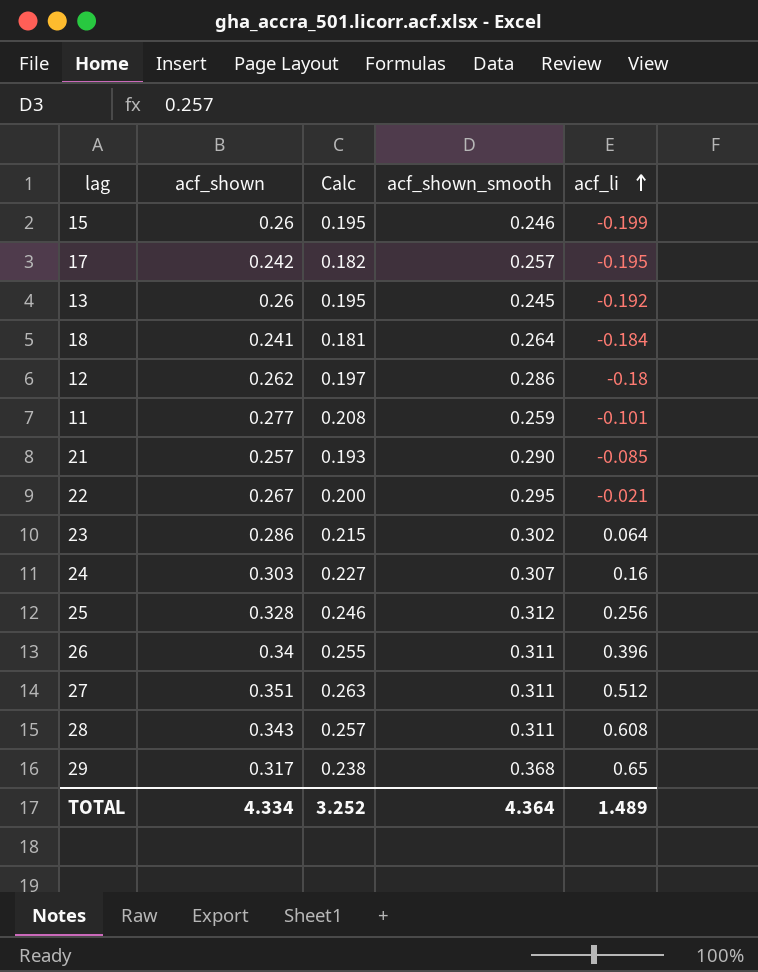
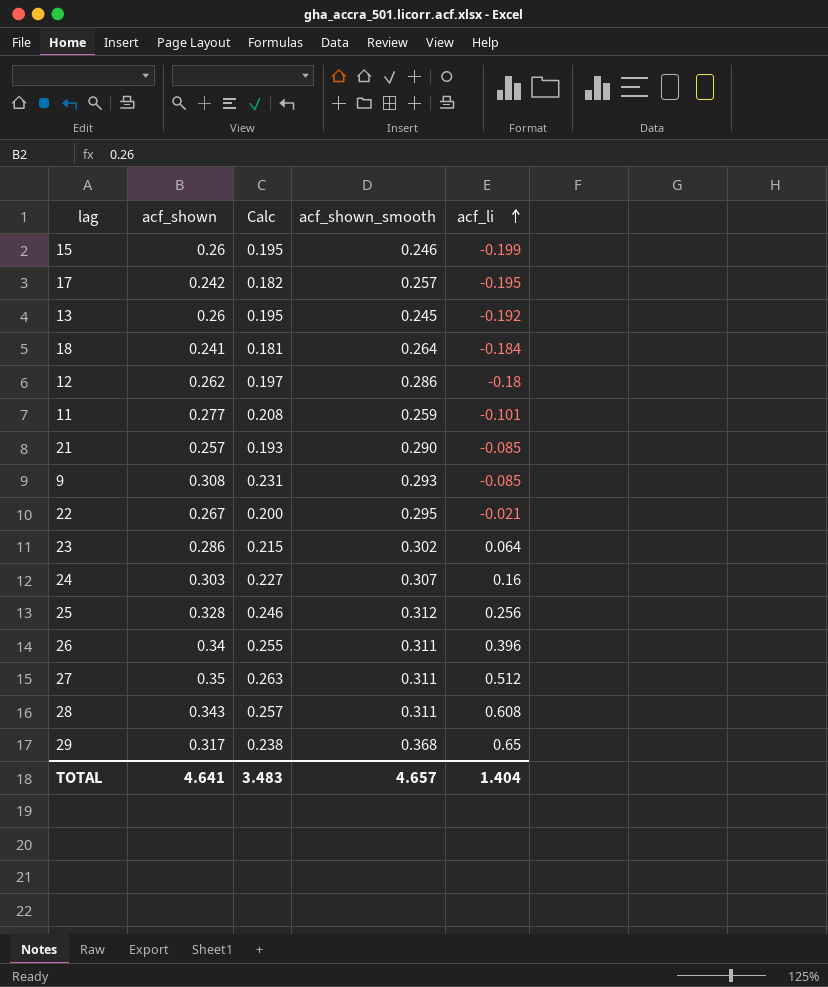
row 9: none -> 0.308 | 0.231 | 0.293 | -0.085
27 | acf_shown: 0.351 -> 0.35
TOTAL | acf_shown: 4.334 -> 4.641
TOTAL | Calc: 3.252 -> 3.483
TOTAL | acf_shown_smooth: 4.364 -> 4.657
TOTAL | acf_li: 1.489 -> 1.404

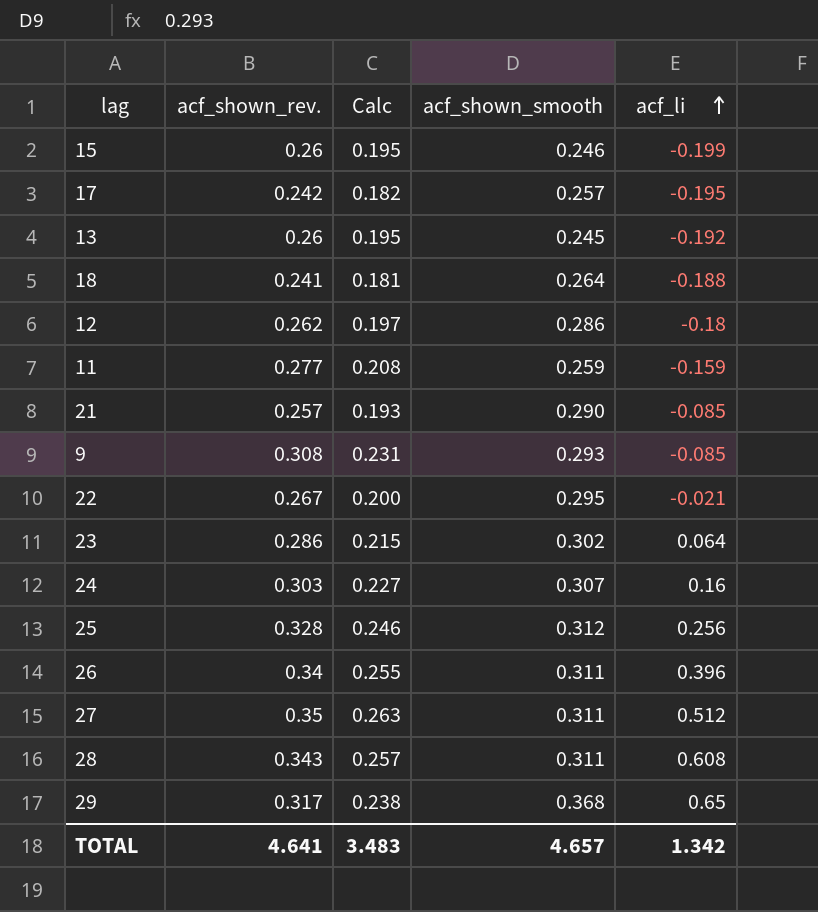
column name: acf_shown -> acf_shown_rev.
18 | acf_li: -0.184 -> -0.188
11 | acf_li: -0.101 -> -0.159
TOTAL | acf_li: 1.404 -> 1.342

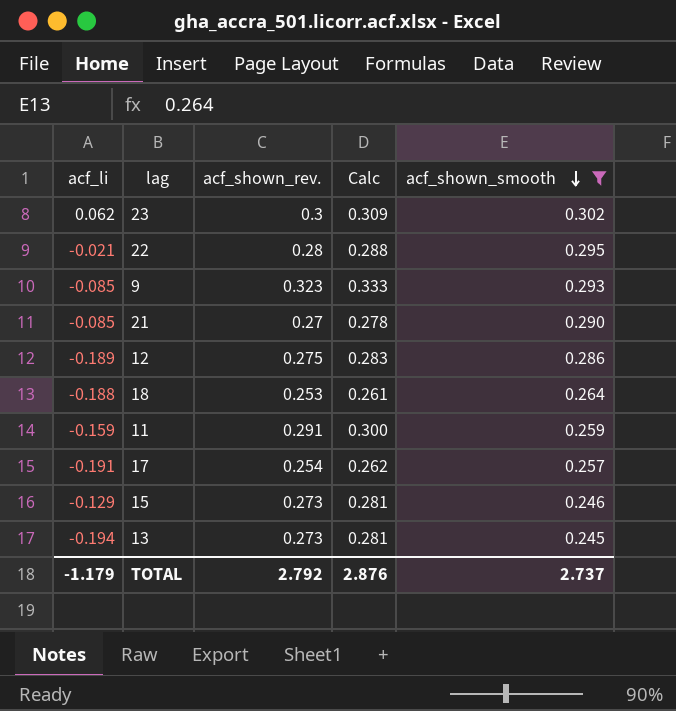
filter: none -> acf_shown_smooth <= 0.302
row order: acf_li ascending -> acf_shown_smooth descending
column acf_li | position: 5 -> 1
column Calc | formula: [acf_shown_rev.] * 0.75 -> [acf_shown_rev.] * 1.03
23 | acf_li: 0.064 -> 0.062
23 | acf_shown_rev.: 0.286 -> 0.3
22 | acf_shown_rev.: 0.267 -> 0.28
9 | acf_shown_rev.: 0.308 -> 0.323
21 | acf_shown_rev.: 0.257 -> 0.27
12 | acf_li: -0.18 -> -0.189
12 | acf_shown_rev.: 0.262 -> 0.275
18 | acf_shown_rev.: 0.241 -> 0.253
11 | acf_shown_rev.: 0.277 -> 0.291
17 | acf_li: -0.195 -> -0.191
17 | acf_shown_rev.: 0.242 -> 0.254
15 | acf_li: -0.199 -> -0.129
15 | acf_shown_rev.: 0.26 -> 0.273
13 | acf_li: -0.192 -> -0.194
13 | acf_shown_rev.: 0.26 -> 0.273
TOTAL | acf_li: 1.342 -> -1.179
TOTAL | acf_shown_rev.: 4.641 -> 2.792
TOTAL | Calc: 3.483 -> 2.876
TOTAL | acf_shown_smooth: 4.657 -> 2.737

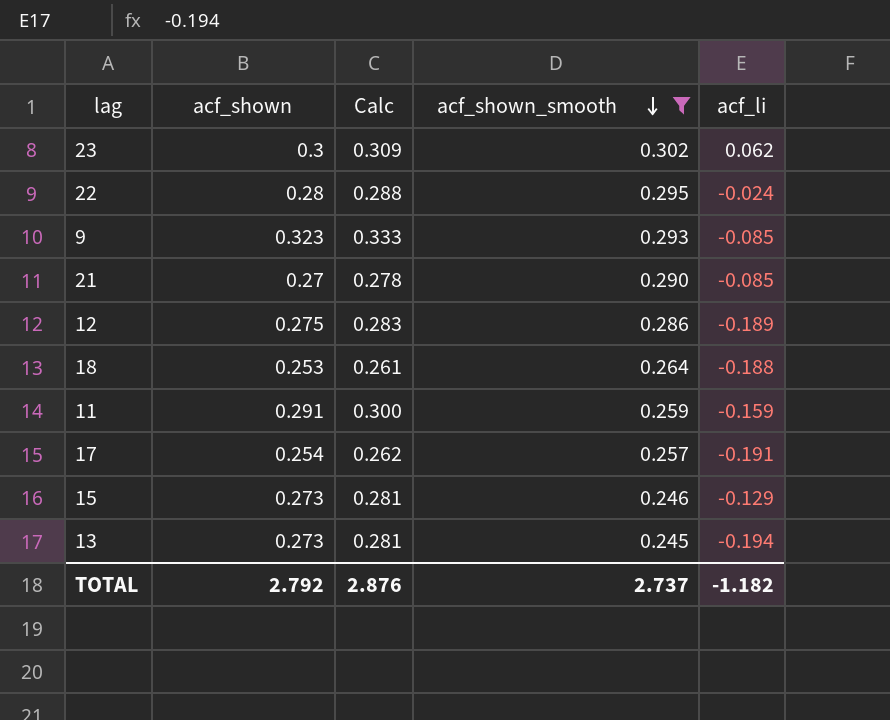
column name: acf_shown_rev. -> acf_shown
column acf_li | position: 1 -> 5
22 | acf_li: -0.021 -> -0.024
TOTAL | acf_li: -1.179 -> -1.182

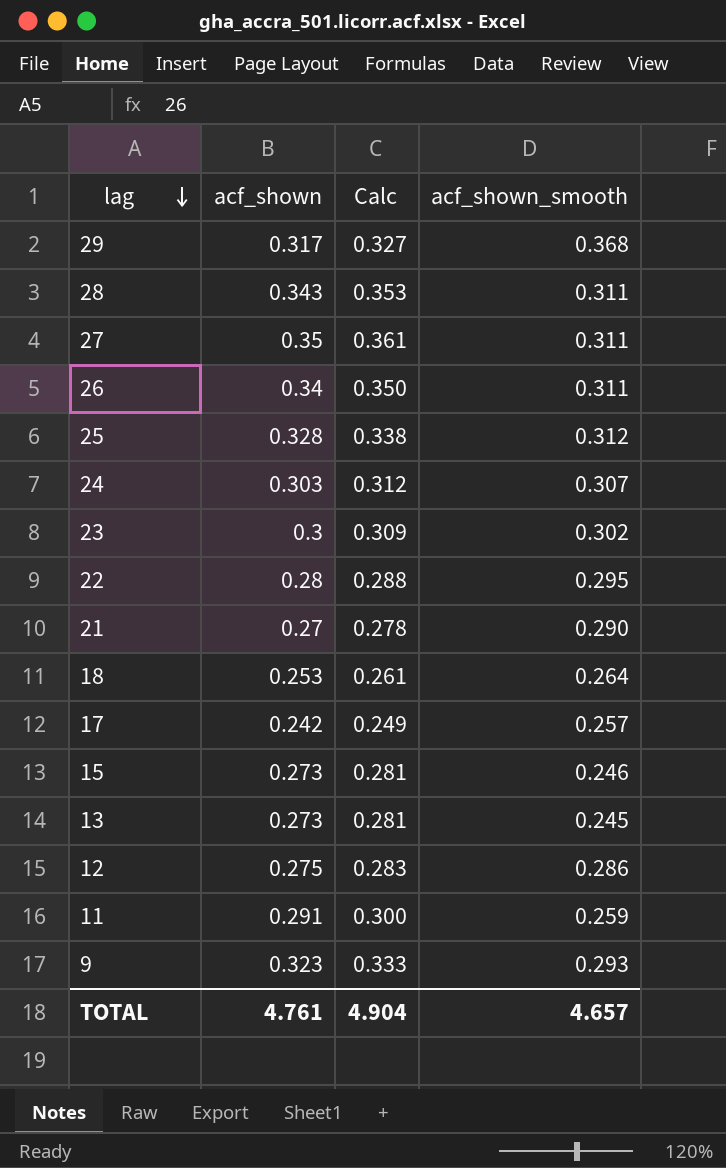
filter: acf_shown_smooth <= 0.302 -> none
row order: acf_shown_smooth descending -> lag descending
column acf_li | position: 5 -> none
17 | acf_shown: 0.254 -> 0.242
17 | Calc: 0.262 -> 0.249
TOTAL | acf_shown: 2.792 -> 4.761
TOTAL | Calc: 2.876 -> 4.904
TOTAL | acf_shown_smooth: 2.737 -> 4.657

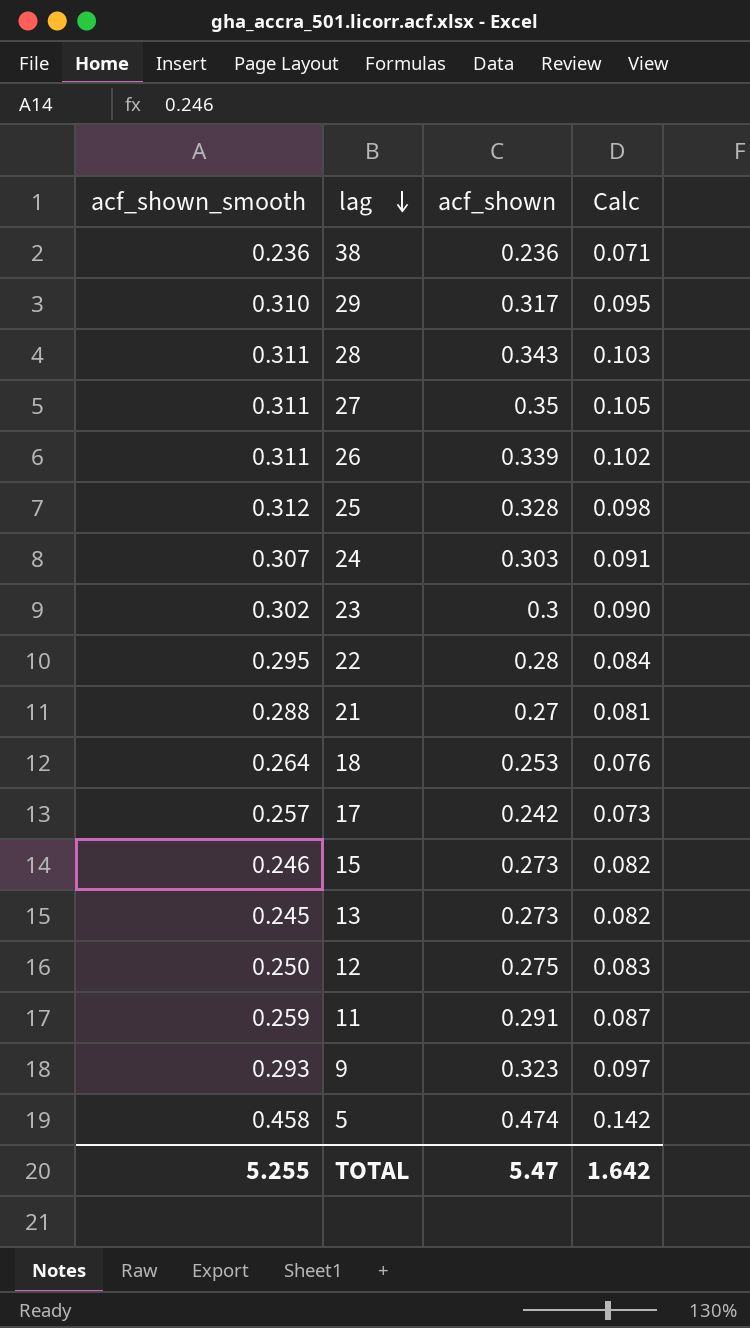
column acf_shown_smooth | position: 4 -> 1
column Calc | formula: [acf_shown] * 1.03 -> [acf_shown] * 0.3
row 38: none -> 0.236 | 0.236 | 0.071
29 | acf_shown_smooth: 0.368 -> 0.310
26 | acf_shown: 0.34 -> 0.339
21 | acf_shown_smooth: 0.290 -> 0.288
12 | acf_shown_smooth: 0.286 -> 0.250
row 5: none -> 0.458 | 0.474 | 0.142
TOTAL | acf_shown_smooth: 4.657 -> 5.255
TOTAL | acf_shown: 4.761 -> 5.47
TOTAL | Calc: 4.904 -> 1.642

